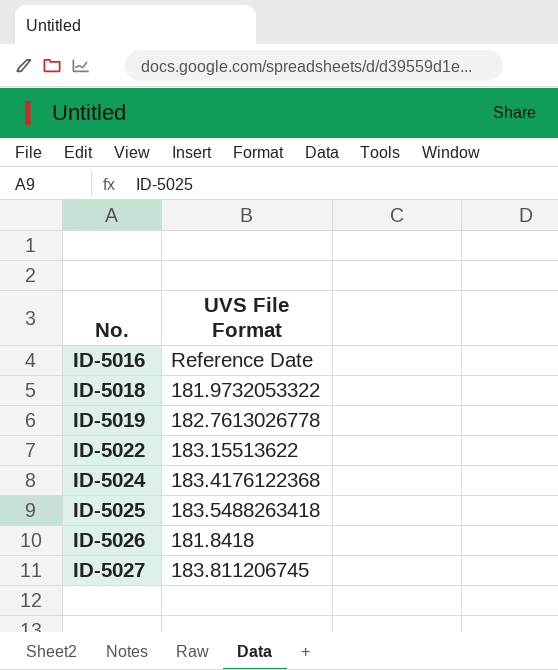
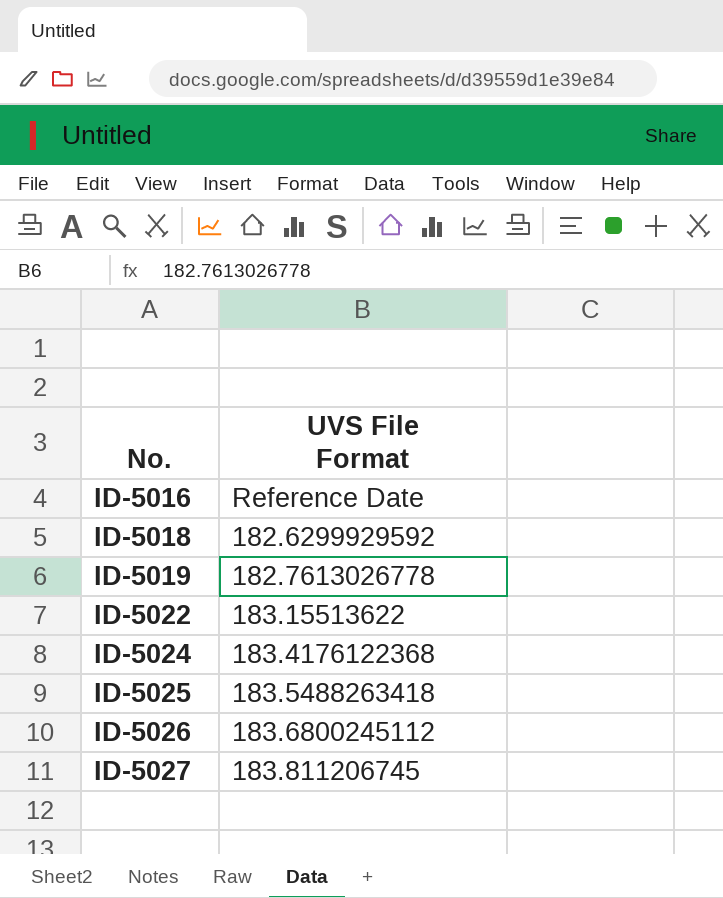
ID-5018 | UVS File Format: 181.9732053322 -> 182.6299929592
ID-5026 | UVS File Format: 181.8418 -> 183.6800245112

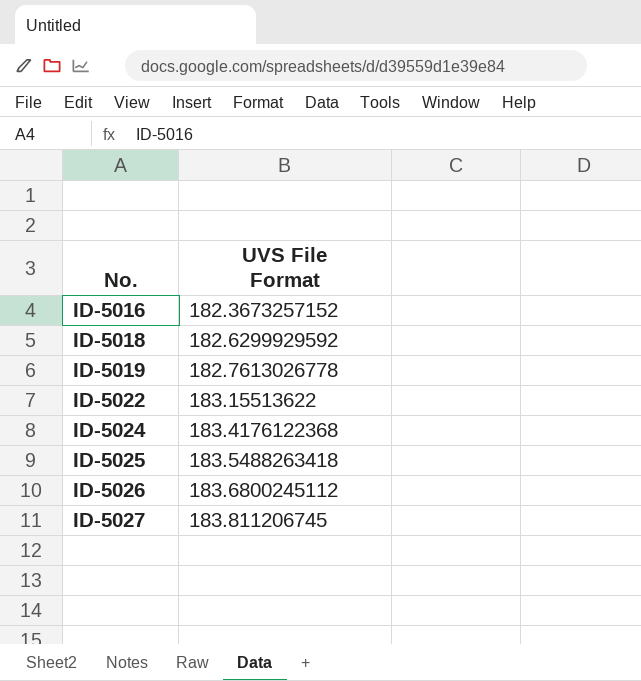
ID-5016 | UVS File Format: Reference Date -> 182.3673257152

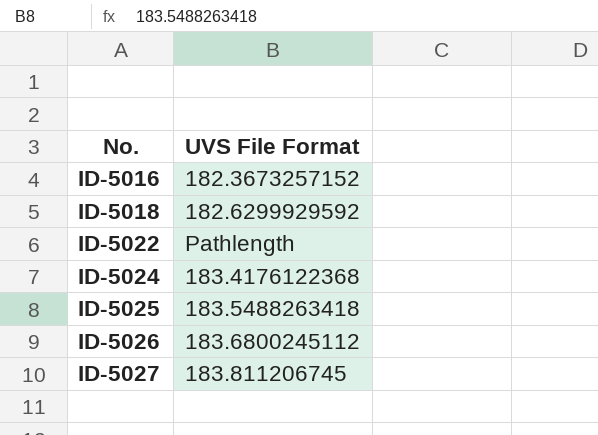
row ID-5019: 182.7613026778 -> none
ID-5022 | UVS File Format: 183.15513622 -> Pathlength

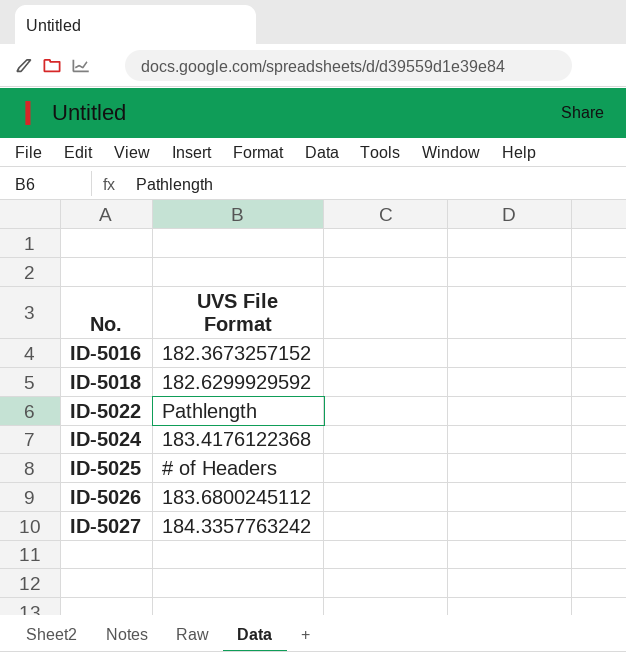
ID-5025 | UVS File Format: 183.5488263418 -> # of Headers
ID-5027 | UVS File Format: 183.811206745 -> 184.3357763242

